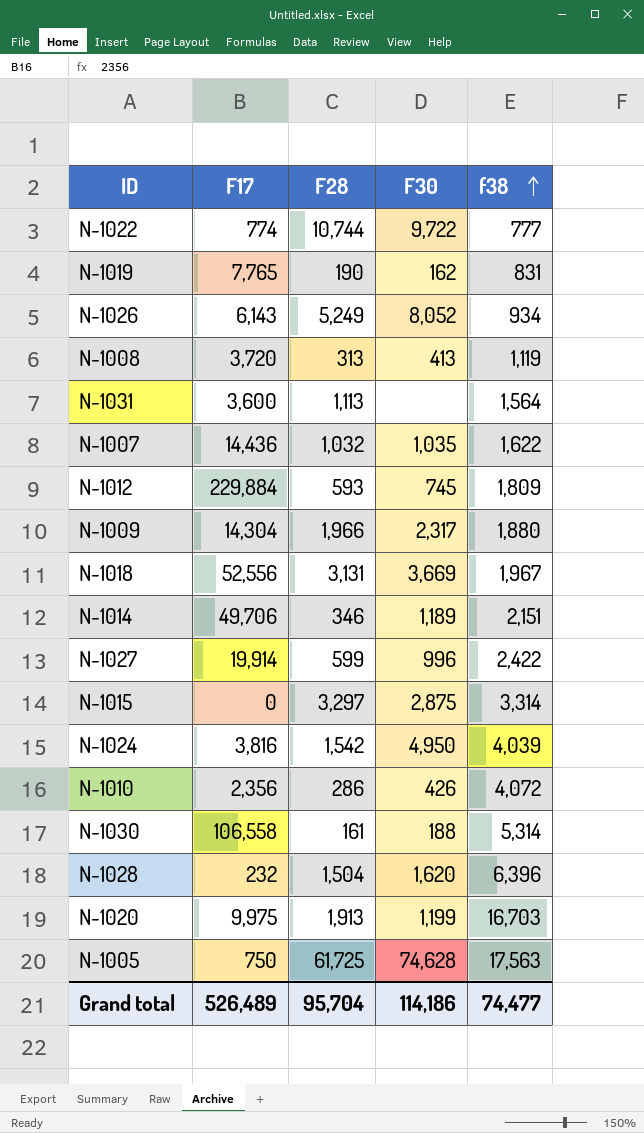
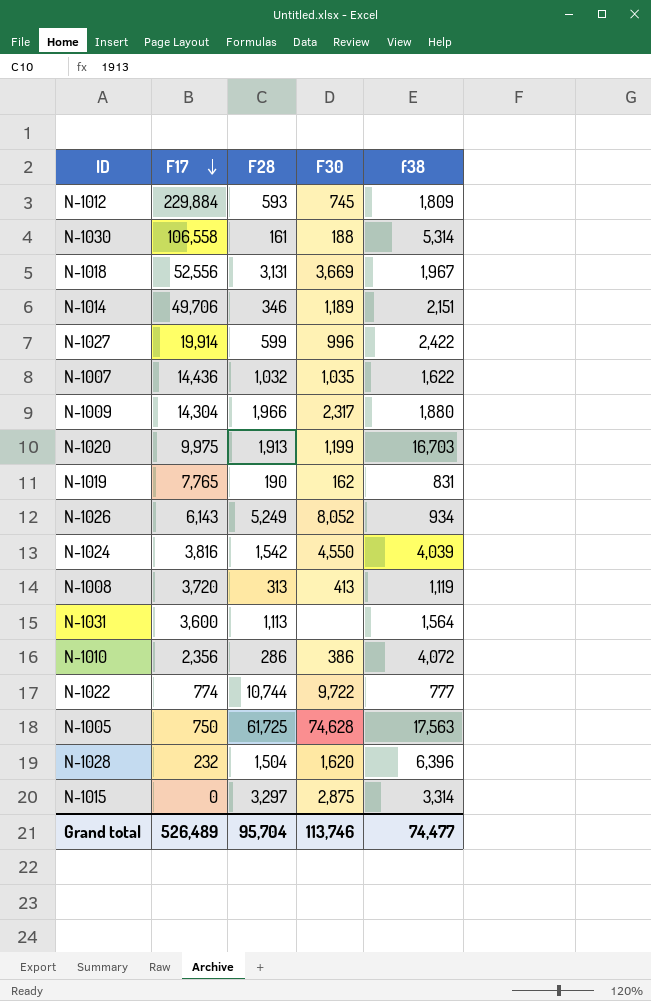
row order: f38 ascending -> F17 descending
N-1024 | F30: 4,950 -> 4,550
N-1010 | F30: 426 -> 386
Grand total | F30: 114,186 -> 113,746

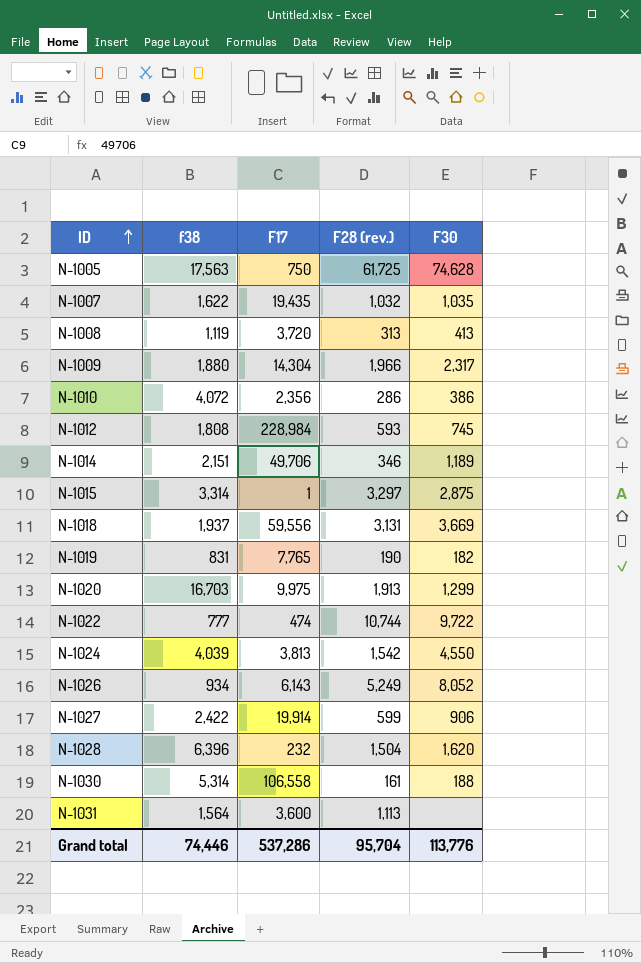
row order: F17 descending -> ID ascending
column f38 | position: 5 -> 2
column name: F28 -> F28 (rev.)
N-1007 | F17: 14,436 -> 19,435
N-1012 | f38: 1,809 -> 1,808
N-1012 | F17: 229,884 -> 228,984
N-1015 | F17: 0 -> 1
N-1018 | f38: 1,967 -> 1,937
N-1018 | F17: 52,556 -> 59,556
N-1019 | F30: 162 -> 182
N-1020 | F30: 1,199 -> 1,299
N-1022 | F17: 774 -> 474
N-1024 | F17: 3,816 -> 3,813
N-1027 | F30: 996 -> 906
Grand total | f38: 74,477 -> 74,446
Grand total | F17: 526,489 -> 537,286
Grand total | F30: 113,746 -> 113,776

